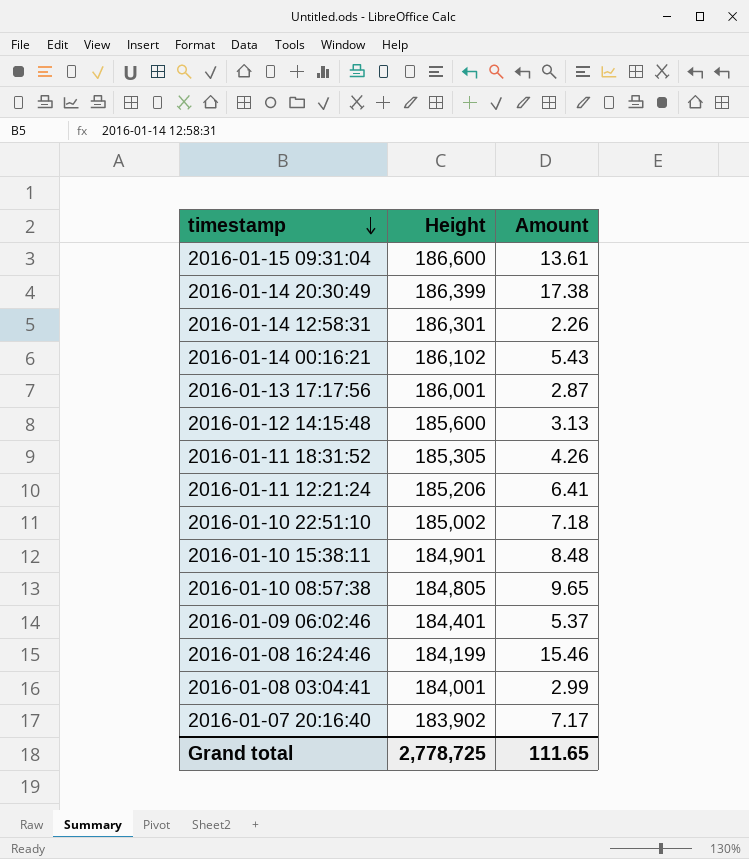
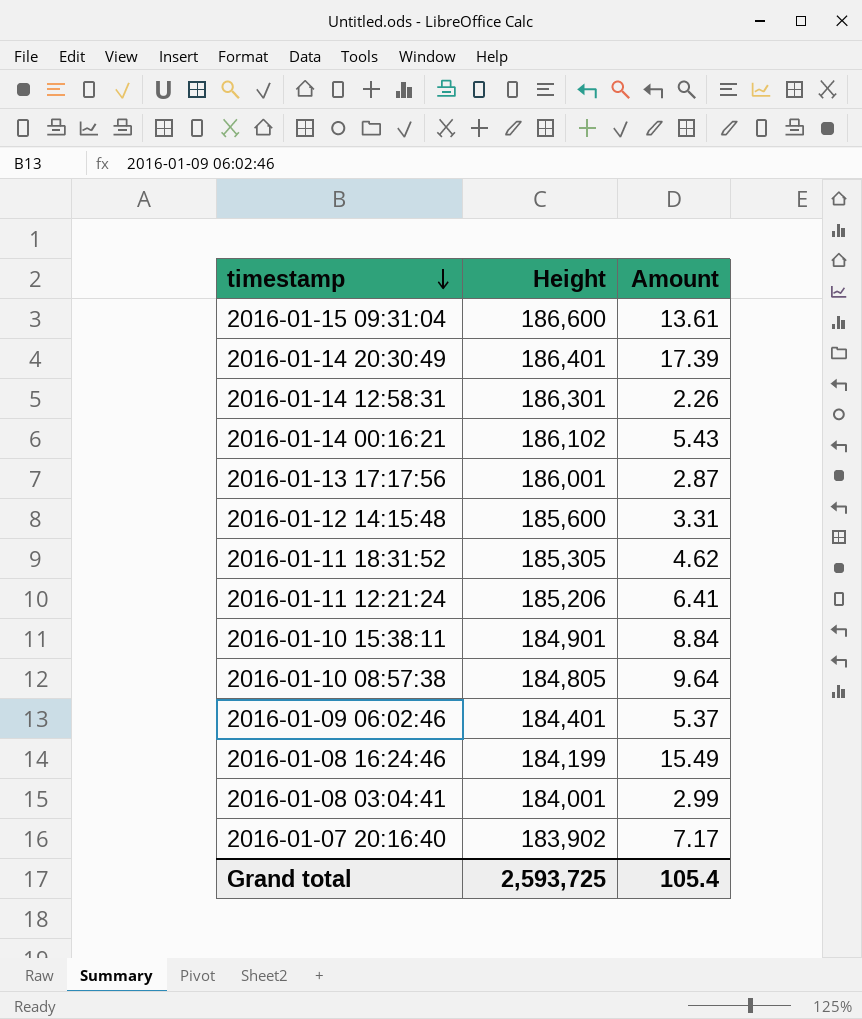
row 2016-01-10 22:51:10: 185,002 | 7.18 -> none
2016-01-14 20:30:49 | Height: 186,399 -> 186,401
2016-01-14 20:30:49 | Amount: 17.38 -> 17.39
2016-01-12 14:15:48 | Amount: 3.13 -> 3.31
2016-01-11 18:31:52 | Amount: 4.26 -> 4.62
2016-01-10 15:38:11 | Amount: 8.48 -> 8.84
2016-01-10 08:57:38 | Amount: 9.65 -> 9.64
2016-01-08 16:24:46 | Amount: 15.46 -> 15.49
Grand total | Height: 2,778,725 -> 2,593,725
Grand total | Amount: 111.65 -> 105.4

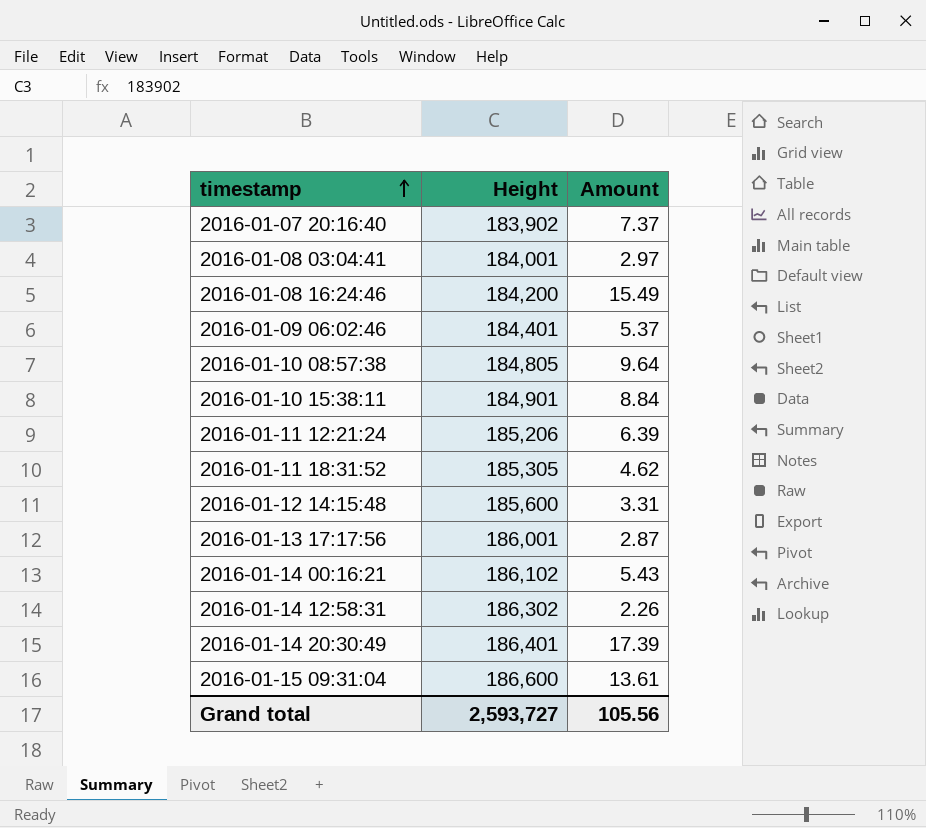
row order: timestamp descending -> timestamp ascending
2016-01-07 20:16:40 | Amount: 7.17 -> 7.37
2016-01-08 03:04:41 | Amount: 2.99 -> 2.97
2016-01-08 16:24:46 | Height: 184,199 -> 184,200
2016-01-11 12:21:24 | Amount: 6.41 -> 6.39
2016-01-14 12:58:31 | Height: 186,301 -> 186,302
Grand total | Height: 2,593,725 -> 2,593,727
Grand total | Amount: 105.4 -> 105.56

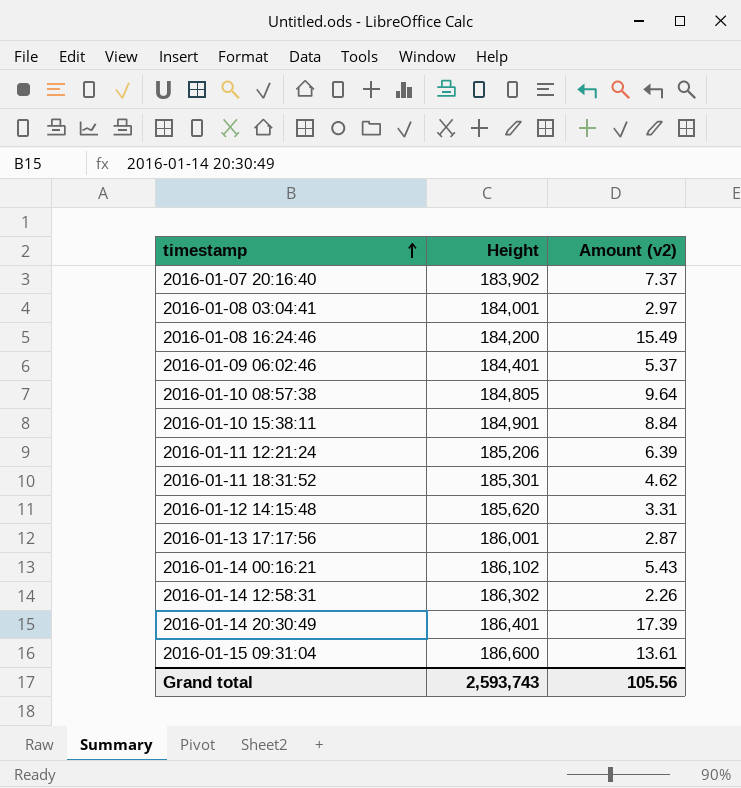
column name: Amount -> Amount (v2)
2016-01-11 18:31:52 | Height: 185,305 -> 185,301
2016-01-12 14:15:48 | Height: 185,600 -> 185,620
Grand total | Height: 2,593,727 -> 2,593,743

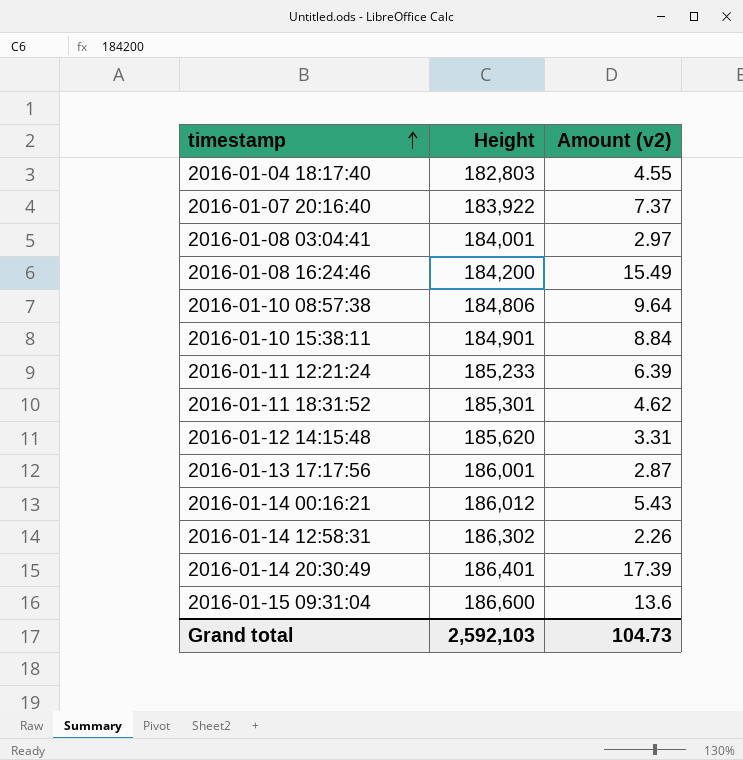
row 2016-01-09 06:02:46: 184,401 | 5.37 -> none
row 2016-01-04 18:17:40: none -> 182,803 | 4.55
2016-01-07 20:16:40 | Height: 183,902 -> 183,922
2016-01-10 08:57:38 | Height: 184,805 -> 184,806
2016-01-11 12:21:24 | Height: 185,206 -> 185,233
2016-01-14 00:16:21 | Height: 186,102 -> 186,012
2016-01-15 09:31:04 | Amount (v2): 13.61 -> 13.6
Grand total | Height: 2,593,743 -> 2,592,103
Grand total | Amount (v2): 105.56 -> 104.73

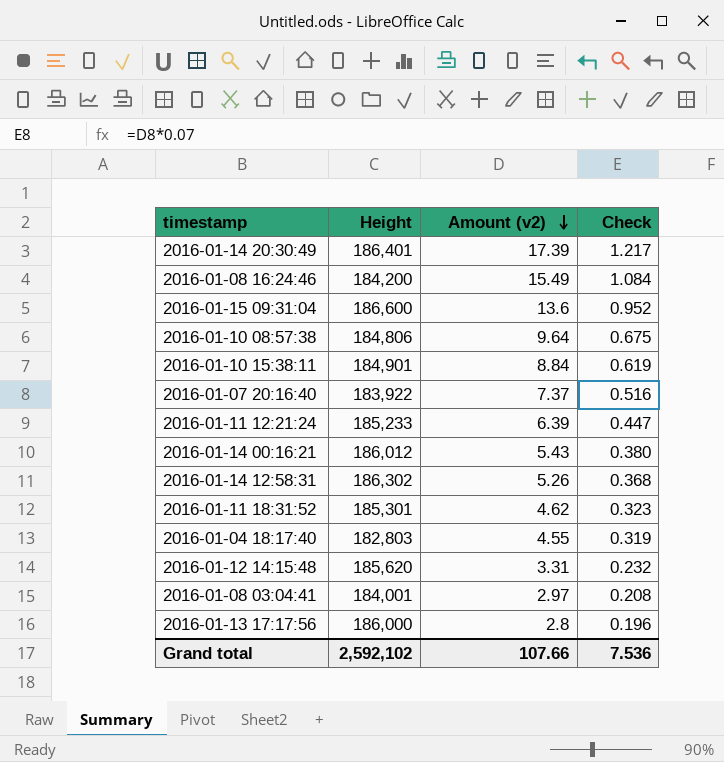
row order: timestamp ascending -> Amount (v2) descending
column Check | formula: none -> [Amount (v2)] * 0.07
2016-01-14 12:58:31 | Amount (v2): 2.26 -> 5.26
2016-01-13 17:17:56 | Height: 186,001 -> 186,000
2016-01-13 17:17:56 | Amount (v2): 2.87 -> 2.8
Grand total | Height: 2,592,103 -> 2,592,102
Grand total | Amount (v2): 104.73 -> 107.66

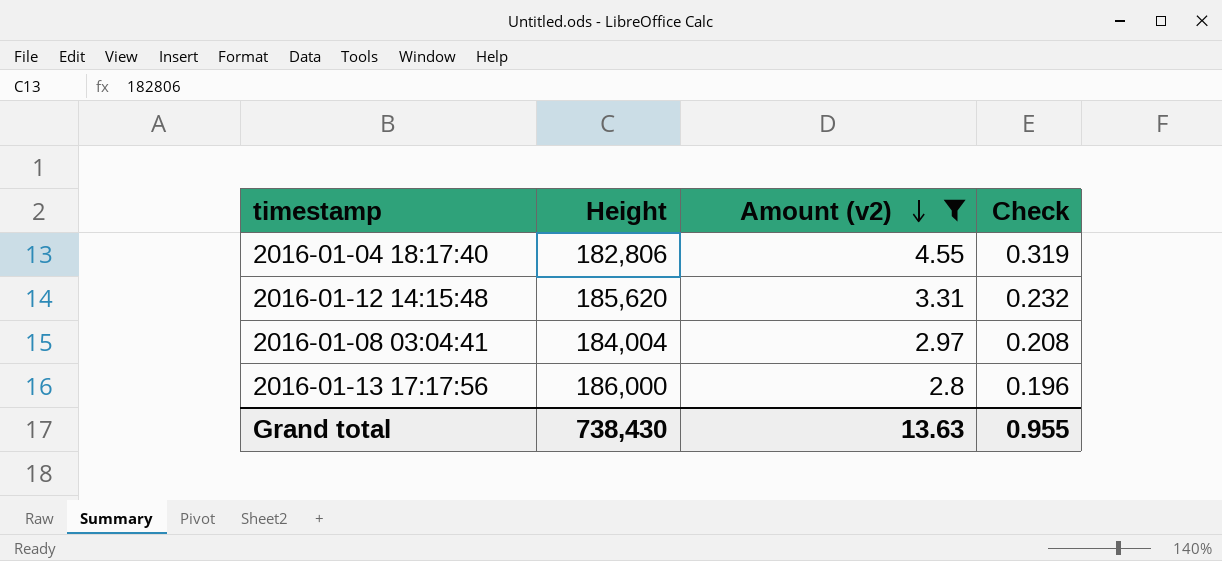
filter: none -> Amount (v2) <= 4.55
2016-01-04 18:17:40 | Height: 182,803 -> 182,806
2016-01-08 03:04:41 | Height: 184,001 -> 184,004
Grand total | Height: 2,592,102 -> 738,430
Grand total | Amount (v2): 107.66 -> 13.63
Grand total | Check: 7.536 -> 0.955

